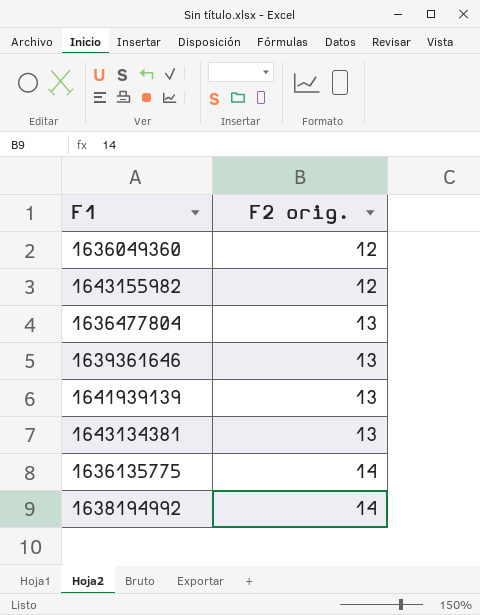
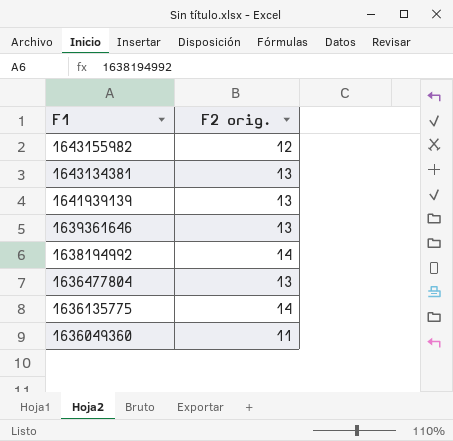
row order: F2 orig. ascending -> F1 descending
1636049360 | F2 orig.: 12 -> 11

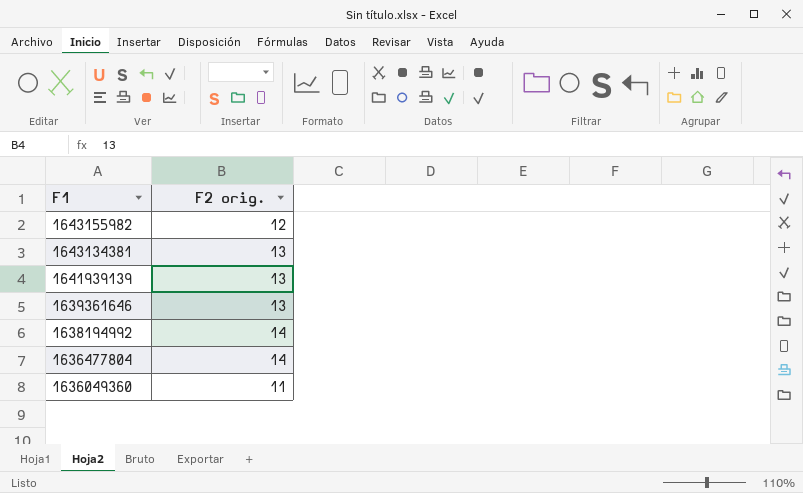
row 1636135775: 14 -> none
1636477804 | F2 orig.: 13 -> 14

